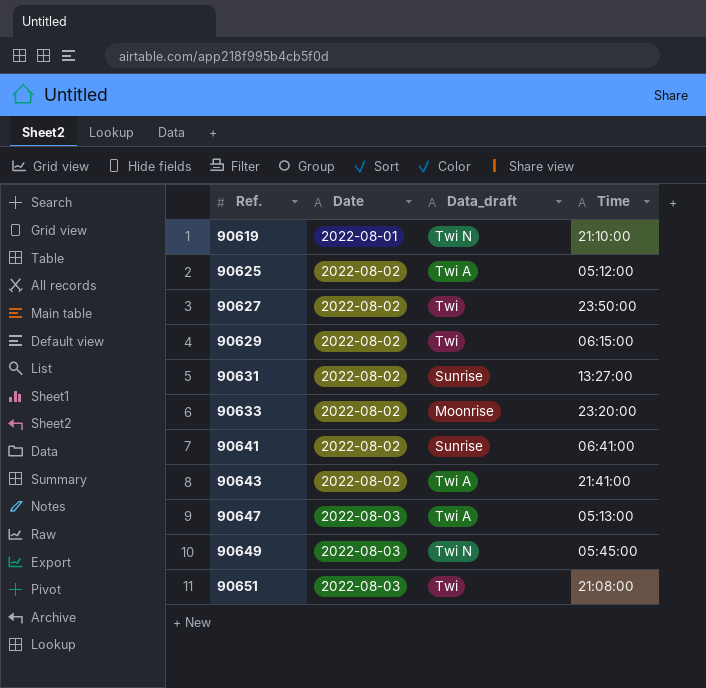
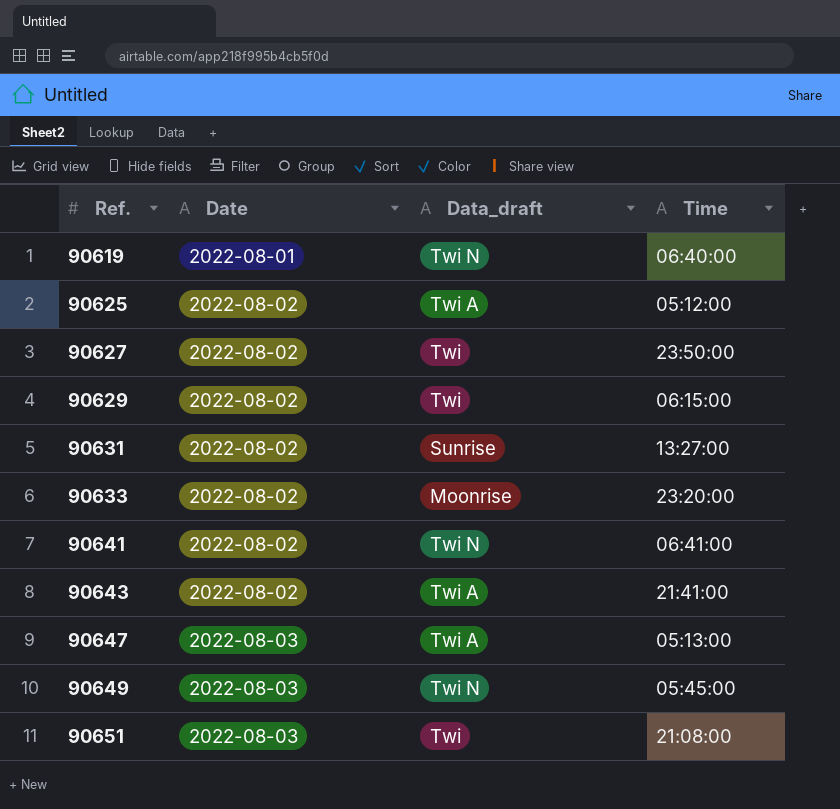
90619 | Time: 21:10:00 -> 06:40:00
90641 | Data_draft: Sunrise -> Twi N

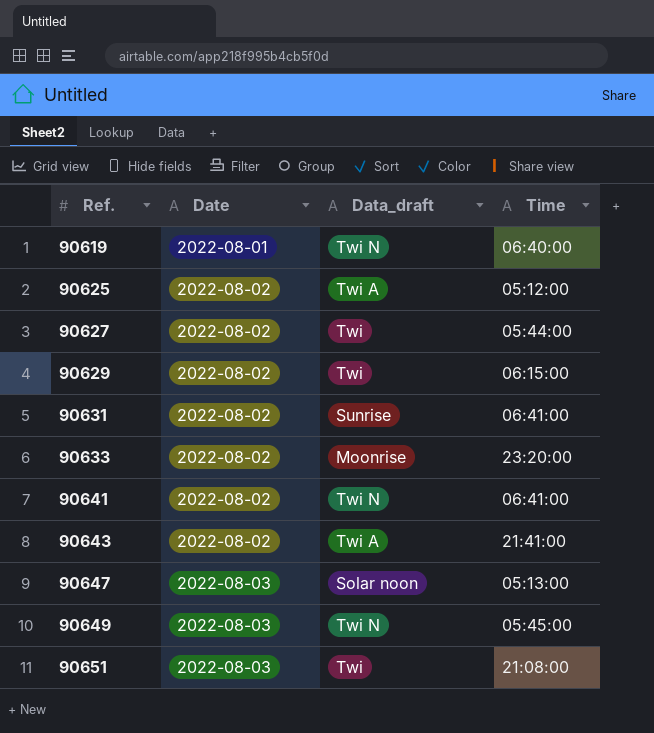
90627 | Time: 23:50:00 -> 05:44:00
90631 | Time: 13:27:00 -> 06:41:00
90647 | Data_draft: Twi A -> Solar noon

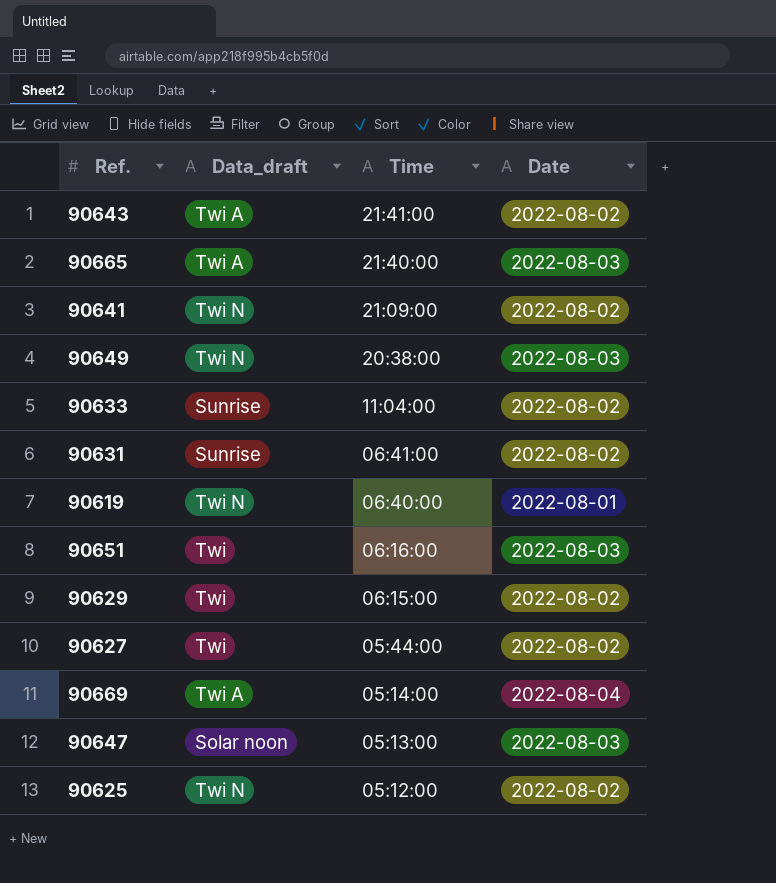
row order: Ref. ascending -> Time descending
column Date | position: 2 -> 4
row 90665: none -> Twi A | 21:40:00 | 2022-08-03
90641 | Time: 06:41:00 -> 21:09:00
90649 | Time: 05:45:00 -> 20:38:00
90633 | Data_draft: Moonrise -> Sunrise
90633 | Time: 23:20:00 -> 11:04:00
90651 | Time: 21:08:00 -> 06:16:00
row 90669: none -> Twi A | 05:14:00 | 2022-08-04
90625 | Data_draft: Twi A -> Twi N

